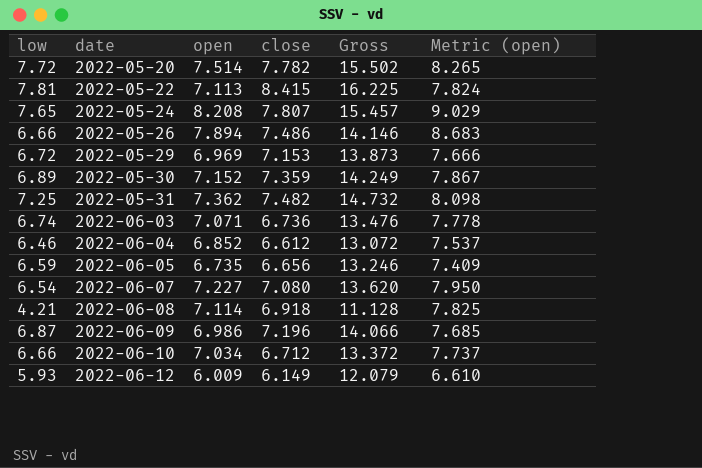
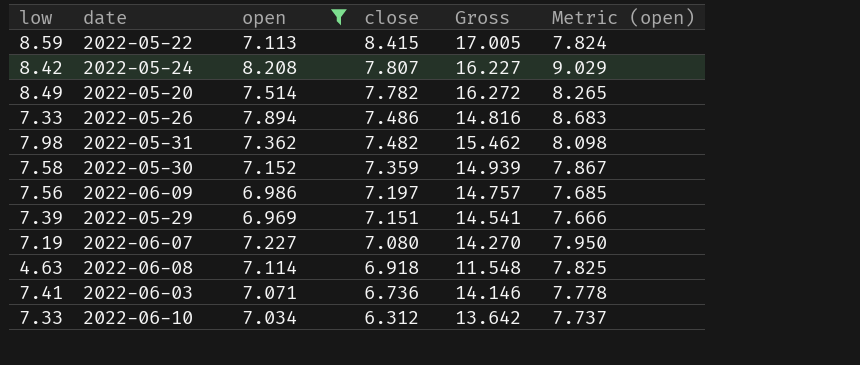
filter: none -> open >= 6.969
row order: date ascending -> close descending
2022-05-22 | low: 7.81 -> 8.59
2022-05-22 | Gross: 16.225 -> 17.005
2022-05-24 | low: 7.65 -> 8.42
2022-05-24 | Gross: 15.457 -> 16.227
2022-05-20 | low: 7.72 -> 8.49
2022-05-20 | Gross: 15.502 -> 16.272
2022-05-26 | low: 6.66 -> 7.33
2022-05-26 | Gross: 14.146 -> 14.816
2022-05-31 | low: 7.25 -> 7.98
2022-05-31 | Gross: 14.732 -> 15.462
2022-05-30 | low: 6.89 -> 7.58
2022-05-30 | Gross: 14.249 -> 14.939
2022-06-09 | low: 6.87 -> 7.56
2022-06-09 | close: 7.196 -> 7.197
2022-06-09 | Gross: 14.066 -> 14.757
2022-05-29 | low: 6.72 -> 7.39
2022-05-29 | close: 7.153 -> 7.151
2022-05-29 | Gross: 13.873 -> 14.541
2022-06-07 | low: 6.54 -> 7.19
2022-06-07 | Gross: 13.620 -> 14.270
2022-06-08 | low: 4.21 -> 4.63
2022-06-08 | Gross: 11.128 -> 11.548
2022-06-03 | low: 6.74 -> 7.41
2022-06-03 | Gross: 13.476 -> 14.146
2022-06-10 | low: 6.66 -> 7.33
2022-06-10 | close: 6.712 -> 6.312
2022-06-10 | Gross: 13.372 -> 13.642

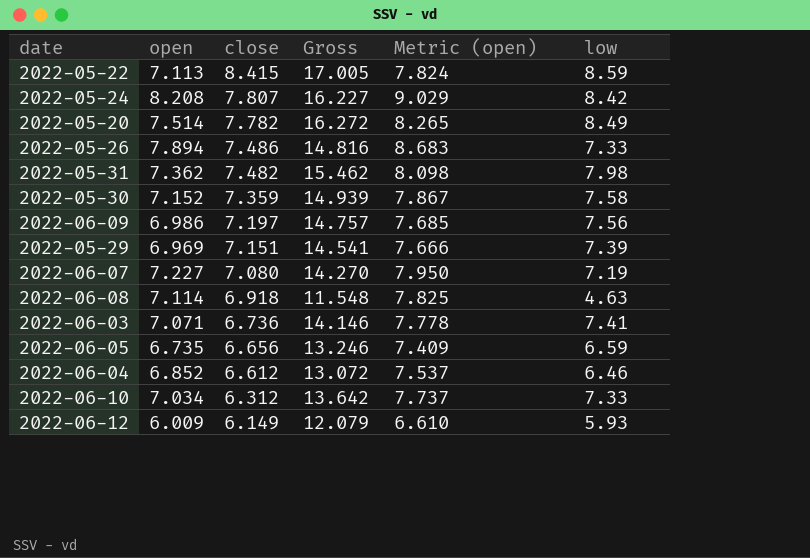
filter: open >= 6.969 -> none
column low | position: 1 -> 6

